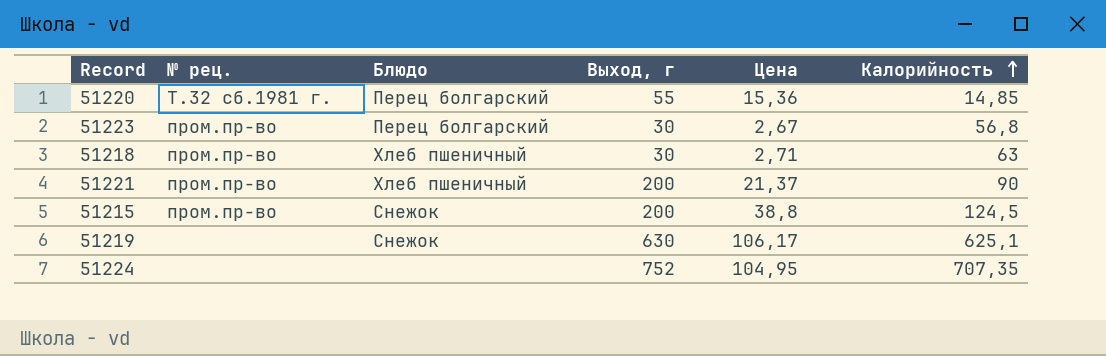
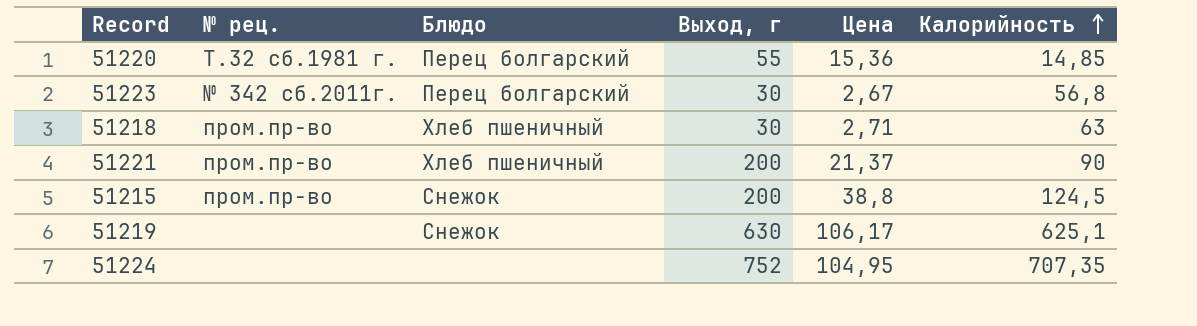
51223 | № рец.: пром.пр-во -> № 342 сб.2011г.

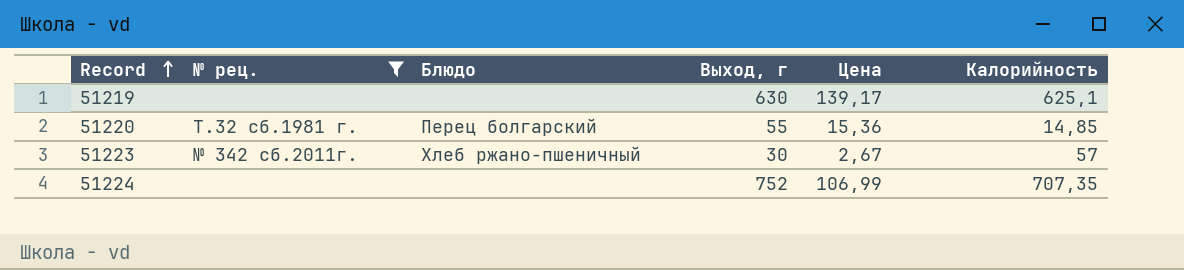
filter: none -> № рец. != пром.пр-во
row order: Калорийность ascending -> Record ascending
51219 | Блюдо: Снежок -> none
51219 | Цена: 106,17 -> 139,17
51223 | Блюдо: Перец болгарский -> Хлеб ржано-пшеничный
51223 | Калорийность: 56,8 -> 57
51224 | Цена: 104,95 -> 106,99

